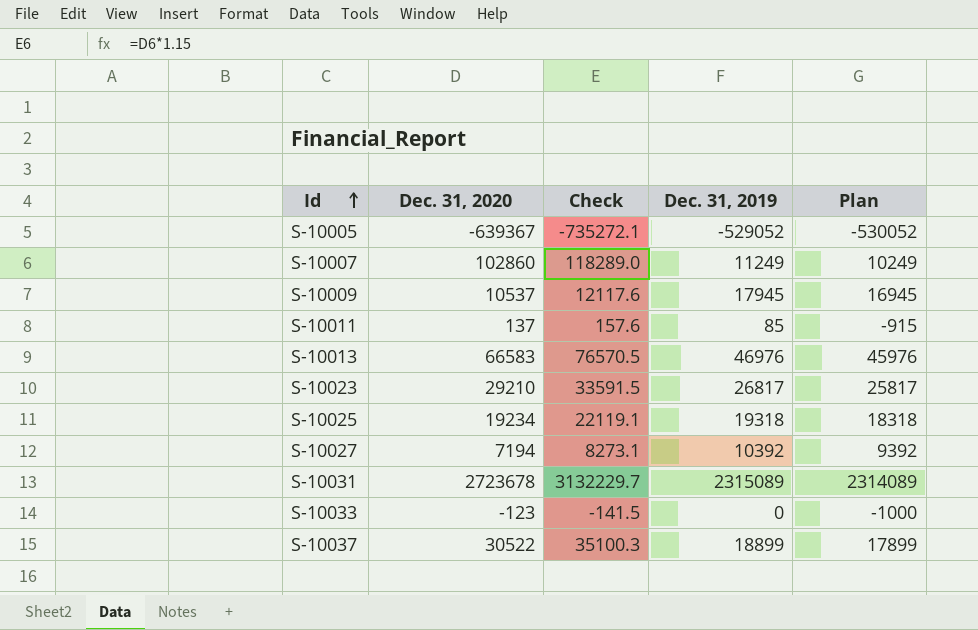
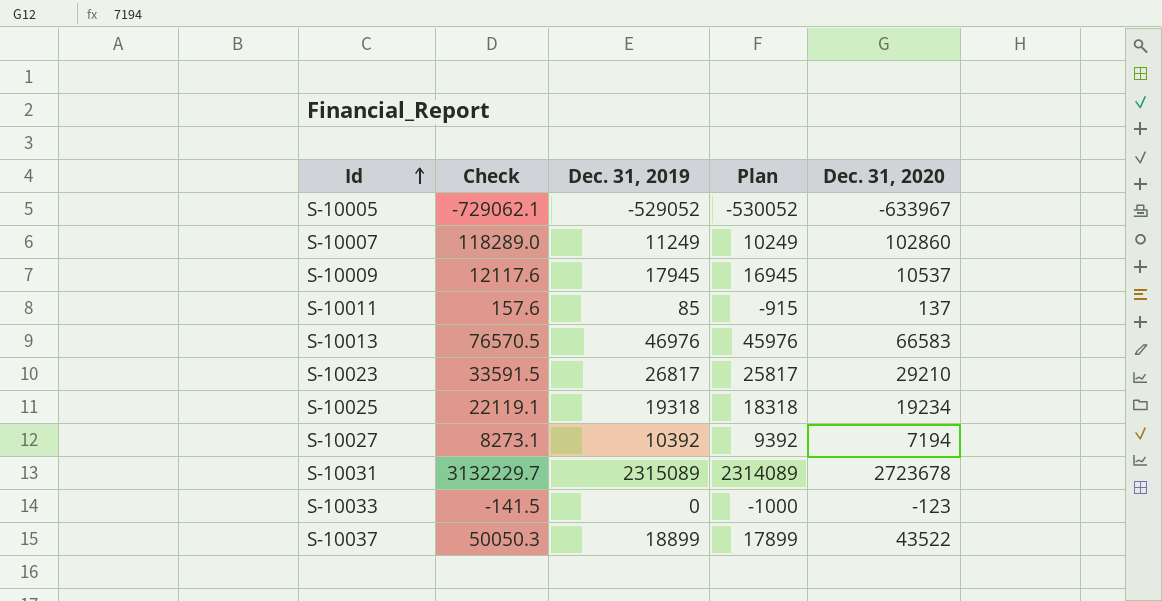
column Dec. 31, 2020 | position: 2 -> 5
S-10005 | Check: -735272.1 -> -729062.1
S-10005 | Dec. 31, 2020: -639367 -> -633967
S-10037 | Check: 35100.3 -> 50050.3
S-10037 | Dec. 31, 2020: 30522 -> 43522

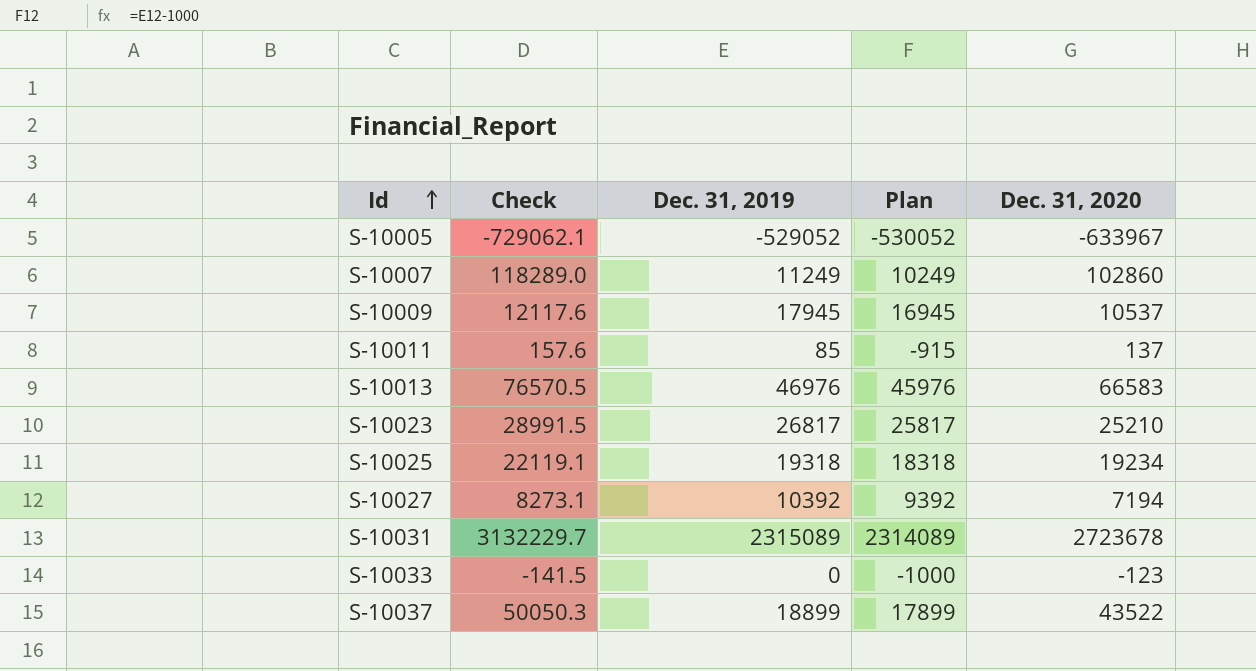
S-10023 | Check: 33591.5 -> 28991.5
S-10023 | Dec. 31, 2020: 29210 -> 25210

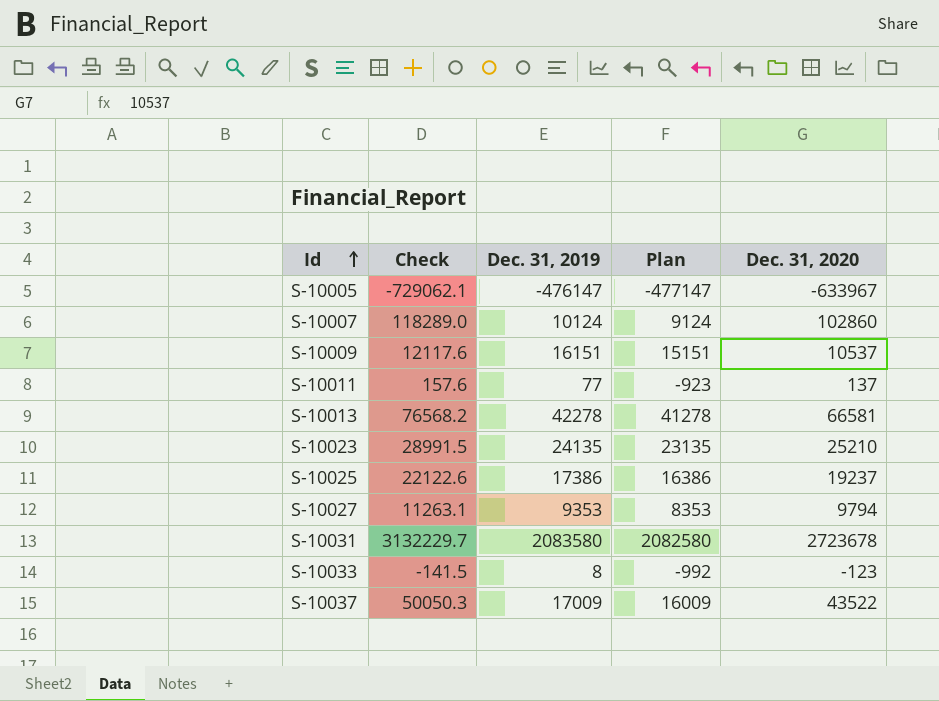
S-10005 | Dec. 31, 2019: -529052 -> -476147
S-10005 | Plan: -530052 -> -477147
S-10007 | Dec. 31, 2019: 11249 -> 10124
S-10007 | Plan: 10249 -> 9124
S-10009 | Dec. 31, 2019: 17945 -> 16151
S-10009 | Plan: 16945 -> 15151
S-10011 | Dec. 31, 2019: 85 -> 77
S-10011 | Plan: -915 -> -923
S-10013 | Check: 76570.5 -> 76568.2
S-10013 | Dec. 31, 2019: 46976 -> 42278
S-10013 | Plan: 45976 -> 41278
S-10013 | Dec. 31, 2020: 66583 -> 66581
S-10023 | Dec. 31, 2019: 26817 -> 24135
S-10023 | Plan: 25817 -> 23135
S-10025 | Check: 22119.1 -> 22122.6
S-10025 | Dec. 31, 2019: 19318 -> 17386
S-10025 | Plan: 18318 -> 16386
S-10025 | Dec. 31, 2020: 19234 -> 19237
S-10027 | Check: 8273.1 -> 11263.1
S-10027 | Dec. 31, 2019: 10392 -> 9353
S-10027 | Plan: 9392 -> 8353
S-10027 | Dec. 31, 2020: 7194 -> 9794
S-10031 | Dec. 31, 2019: 2315089 -> 2083580
S-10031 | Plan: 2314089 -> 2082580
S-10033 | Dec. 31, 2019: 0 -> 8
S-10033 | Plan: -1000 -> -992
S-10037 | Dec. 31, 2019: 18899 -> 17009
S-10037 | Plan: 17899 -> 16009

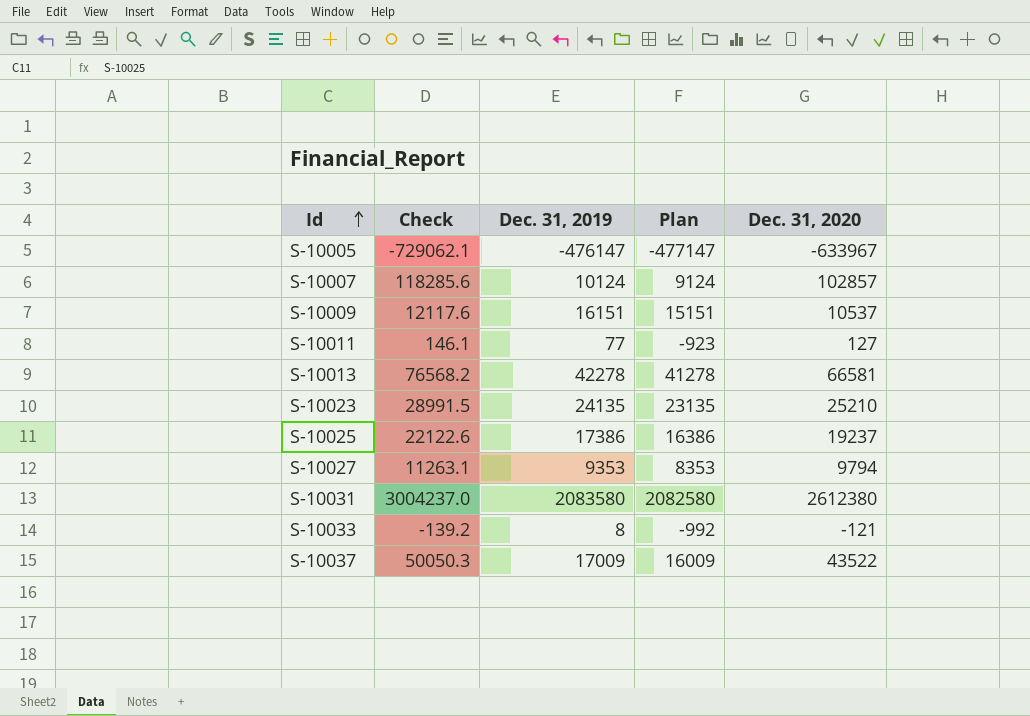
S-10007 | Check: 118289.0 -> 118285.6
S-10007 | Dec. 31, 2020: 102860 -> 102857
S-10011 | Check: 157.6 -> 146.1
S-10011 | Dec. 31, 2020: 137 -> 127
S-10031 | Check: 3132229.7 -> 3004237.0
S-10031 | Dec. 31, 2020: 2723678 -> 2612380
S-10033 | Check: -141.5 -> -139.2
S-10033 | Dec. 31, 2020: -123 -> -121

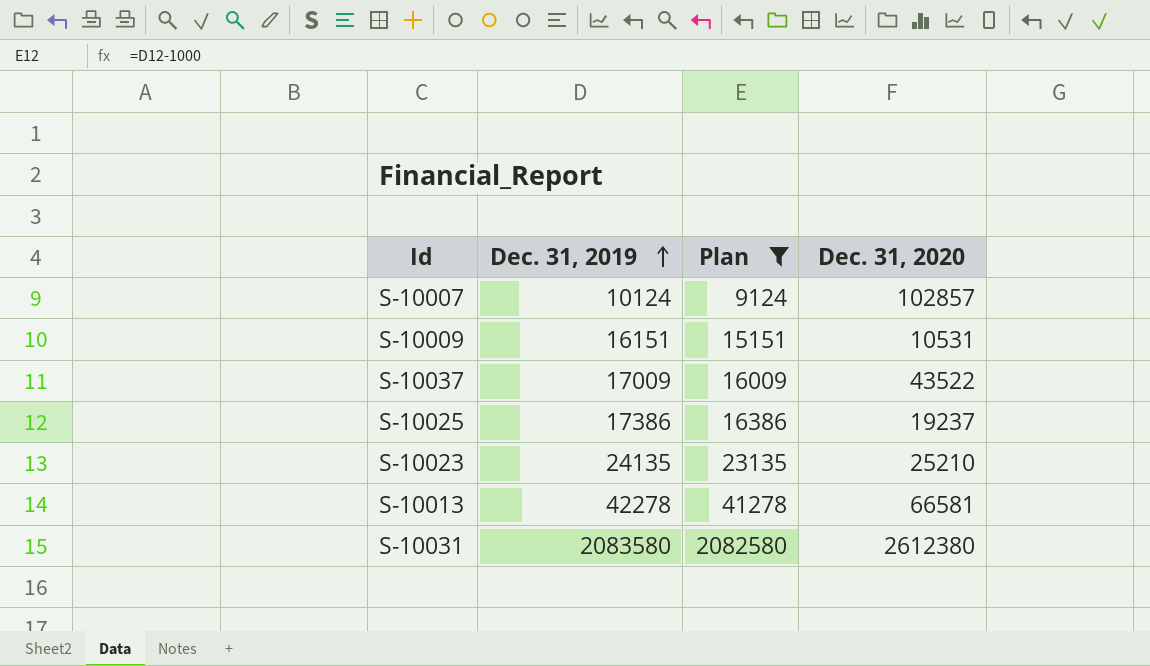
filter: none -> Plan >= 9124
row order: Id ascending -> Dec. 31, 2019 ascending
column Check | formula: [Dec. 31, 2020] * 1.15 -> none
S-10009 | Dec. 31, 2020: 10537 -> 10531

